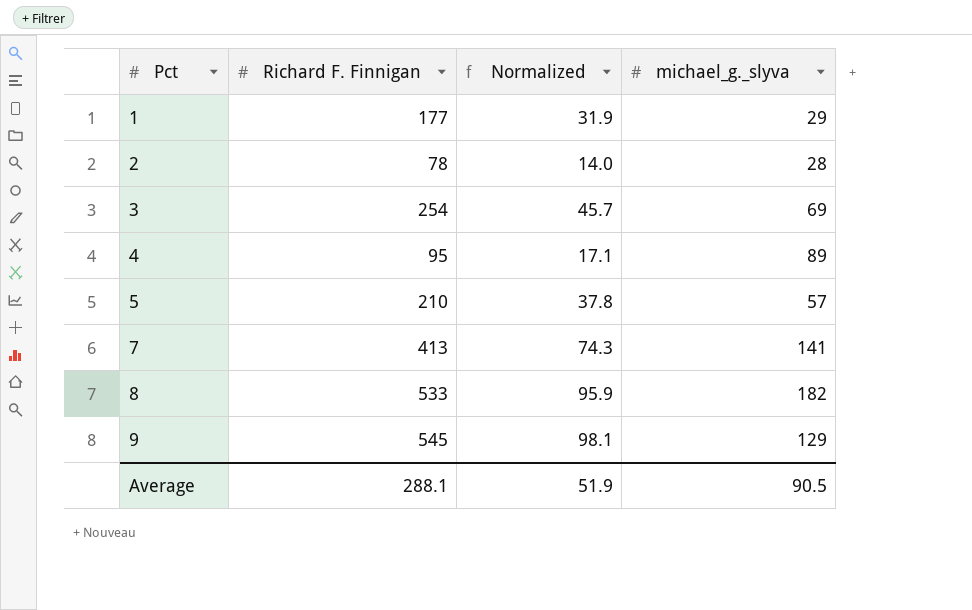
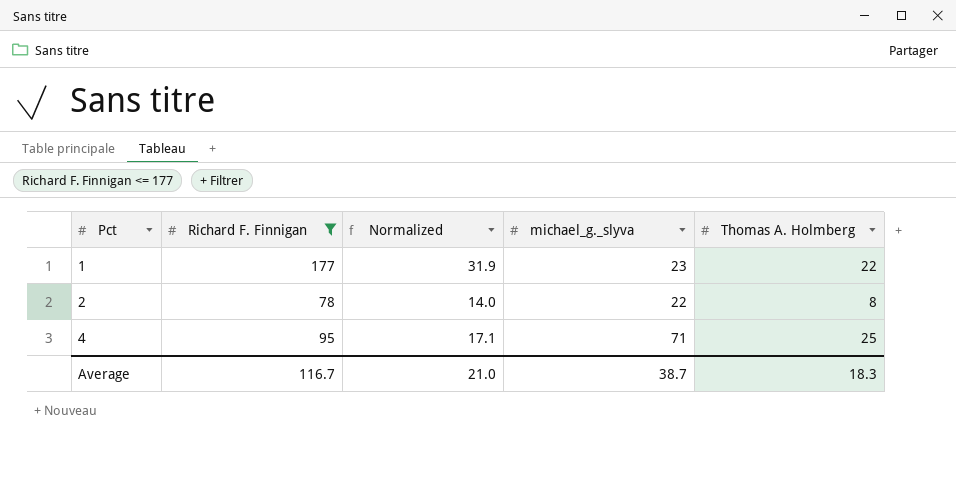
filter: none -> Richard F. Finnigan <= 177
column Thomas A. Holmberg | position: none -> 5
1 | michael_g._slyva: 29 -> 23
2 | michael_g._slyva: 28 -> 22
4 | michael_g._slyva: 89 -> 71
Average | Richard F. Finnigan: 288.1 -> 116.7
Average | Normalized: 51.9 -> 21.0
Average | michael_g._slyva: 90.5 -> 38.7

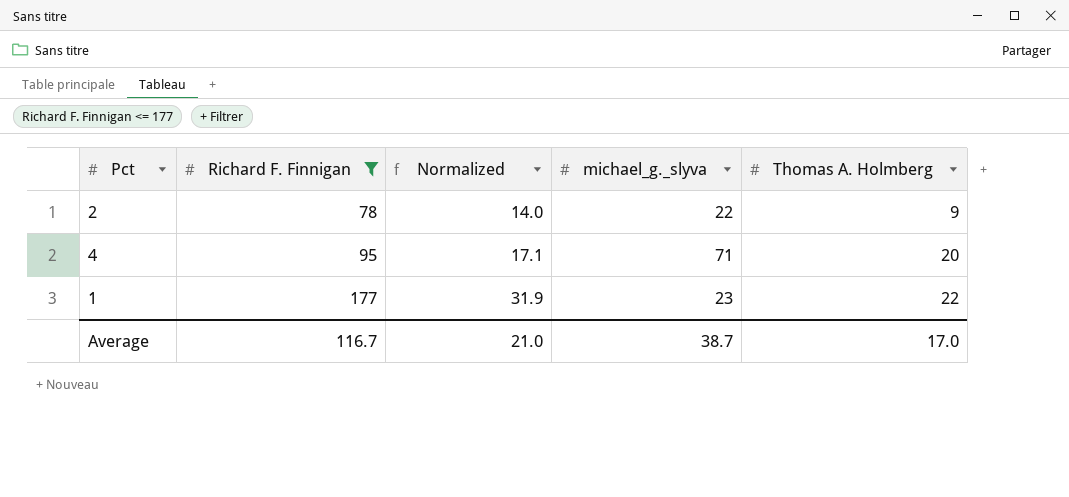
row order: Pct ascending -> Richard F. Finnigan ascending
2 | Thomas A. Holmberg: 8 -> 9
4 | Thomas A. Holmberg: 25 -> 20
Average | Thomas A. Holmberg: 18.3 -> 17.0

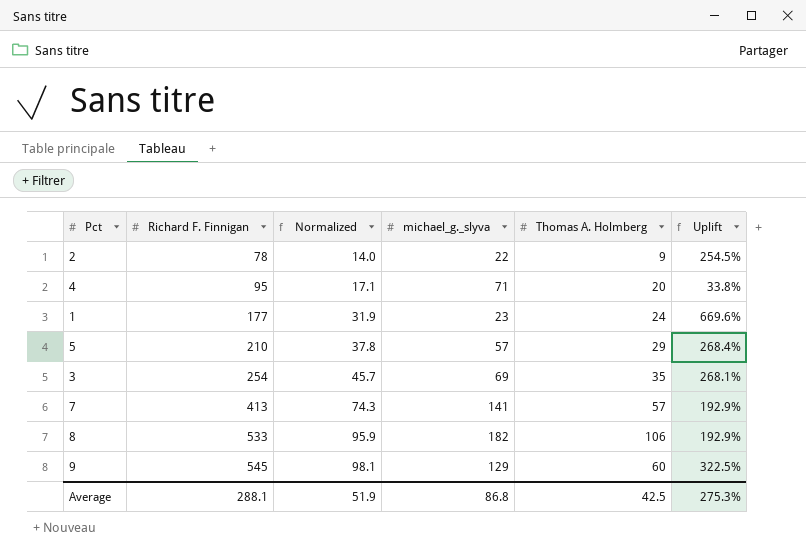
filter: Richard F. Finnigan <= 177 -> none
column Uplift | formula: none -> ([Richard F. Finnigan] - [michael_g._slyva]) / [michael_g._slyva]
1 | Thomas A. Holmberg: 22 -> 24
Average | Richard F. Finnigan: 116.7 -> 288.1
Average | Normalized: 21.0 -> 51.9
Average | michael_g._slyva: 38.7 -> 86.8
Average | Thomas A. Holmberg: 17.0 -> 42.5

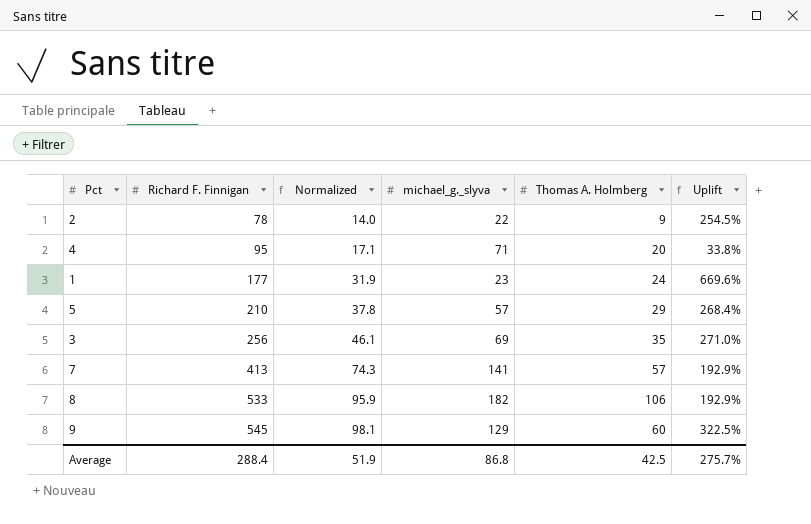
3 | Richard F. Finnigan: 254 -> 256
3 | Normalized: 45.7 -> 46.1
3 | Uplift: 268.1% -> 271.0%
Average | Richard F. Finnigan: 288.1 -> 288.4
Average | Uplift: 275.3% -> 275.7%

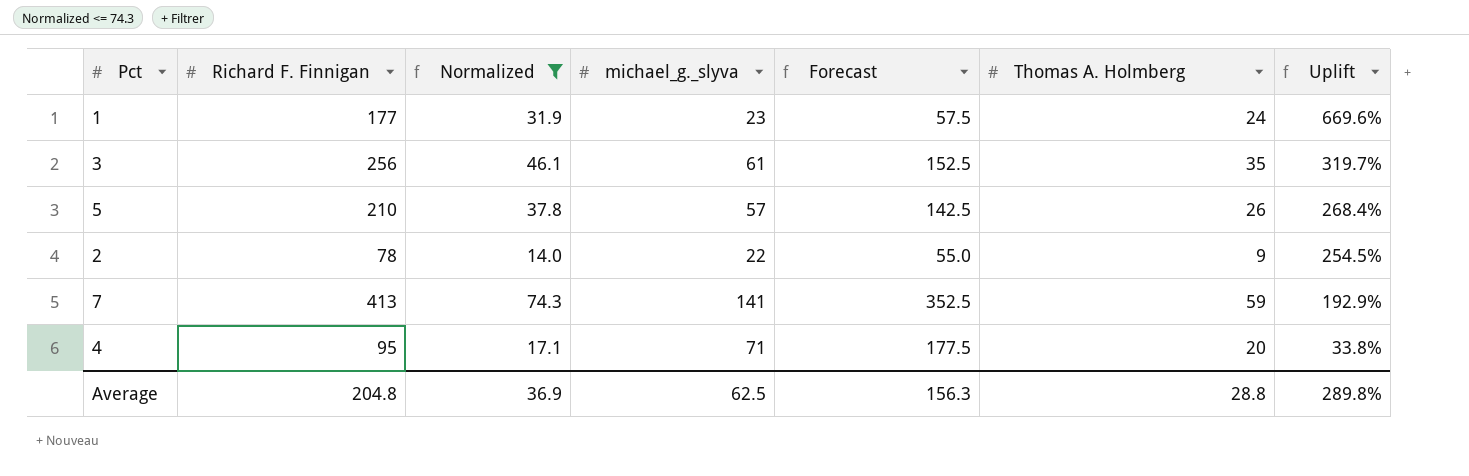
filter: none -> Normalized <= 74.3
row order: Richard F. Finnigan ascending -> Uplift descending
column Forecast | formula: none -> [michael_g._slyva] * 2.5
3 | michael_g._slyva: 69 -> 61
3 | Uplift: 271.0% -> 319.7%
5 | Thomas A. Holmberg: 29 -> 26
7 | Thomas A. Holmberg: 57 -> 59
Average | Richard F. Finnigan: 288.4 -> 204.8
Average | Normalized: 51.9 -> 36.9
Average | michael_g._slyva: 86.8 -> 62.5
Average | Thomas A. Holmberg: 42.5 -> 28.8
Average | Uplift: 275.7% -> 289.8%

